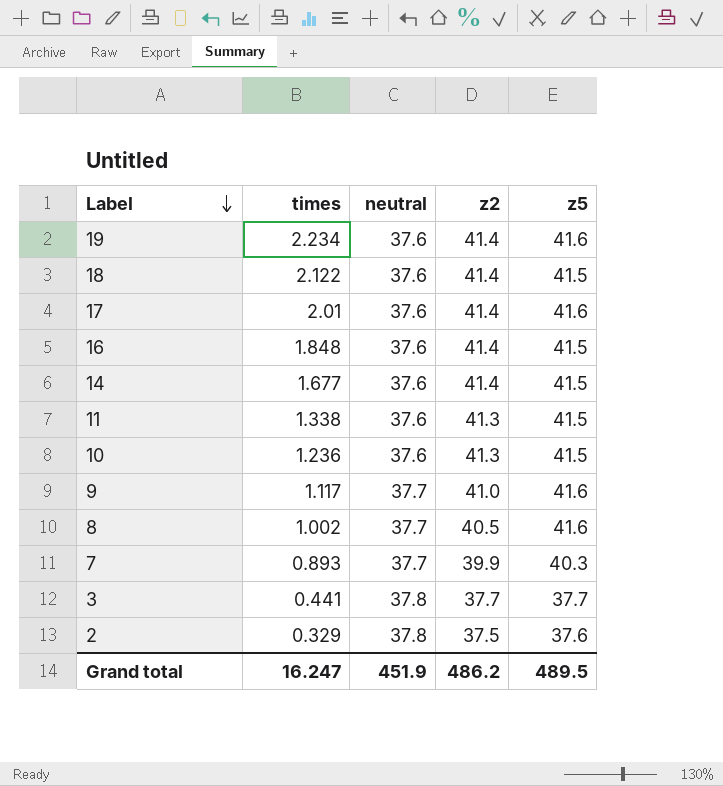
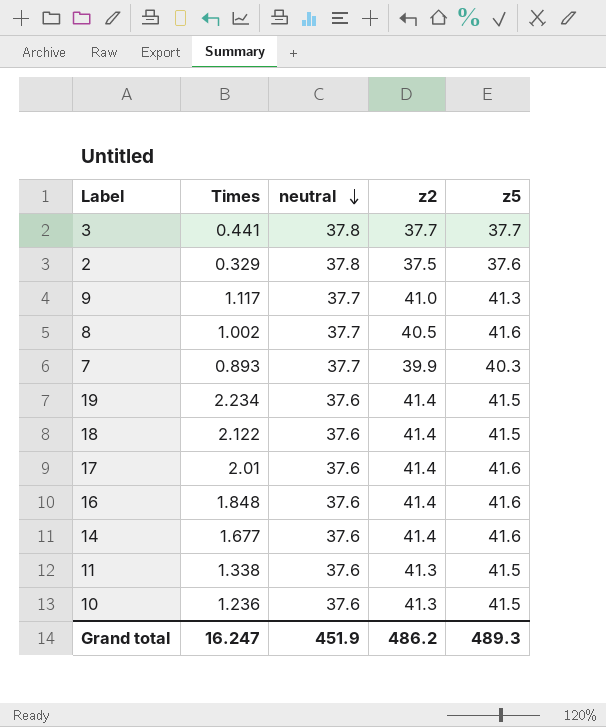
row order: Label descending -> neutral descending
column name: times -> Times
9 | z5: 41.6 -> 41.3
19 | z5: 41.6 -> 41.5
16 | z5: 41.5 -> 41.6
14 | z5: 41.5 -> 41.6
Grand total | z5: 489.5 -> 489.3

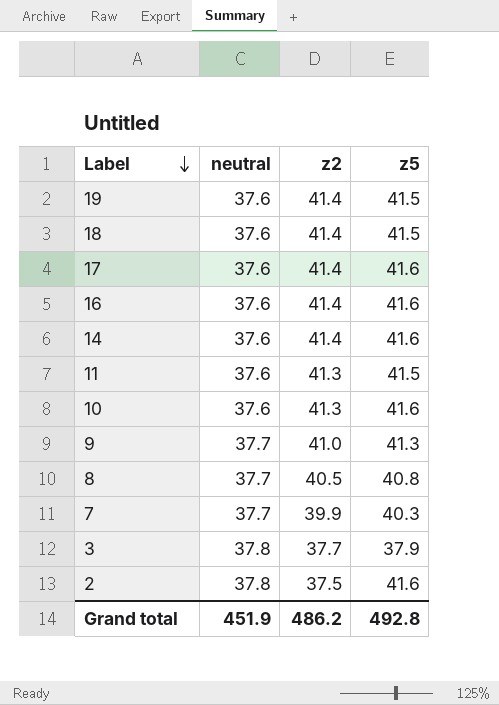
row order: neutral descending -> Label descending
column Times | position: 2 -> none
10 | z5: 41.5 -> 41.6
8 | z5: 41.6 -> 40.8
3 | z5: 37.7 -> 37.9
2 | z5: 37.6 -> 41.6
Grand total | z5: 489.3 -> 492.8

